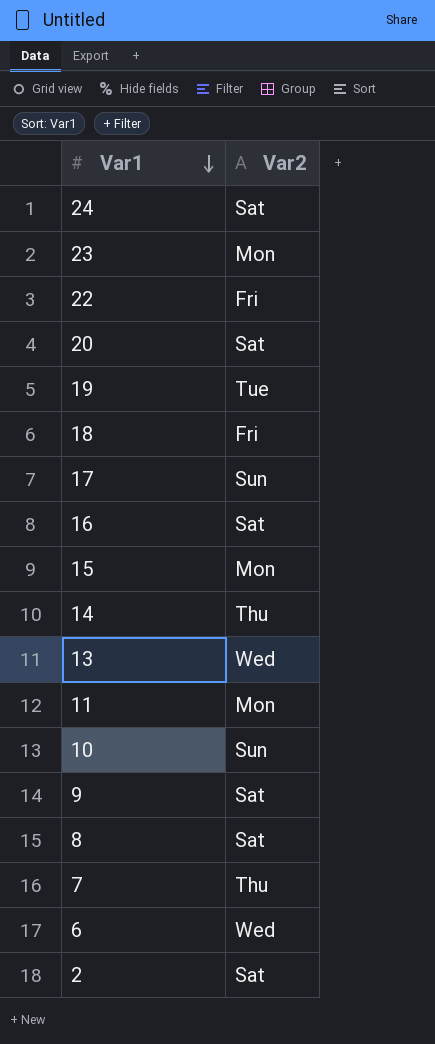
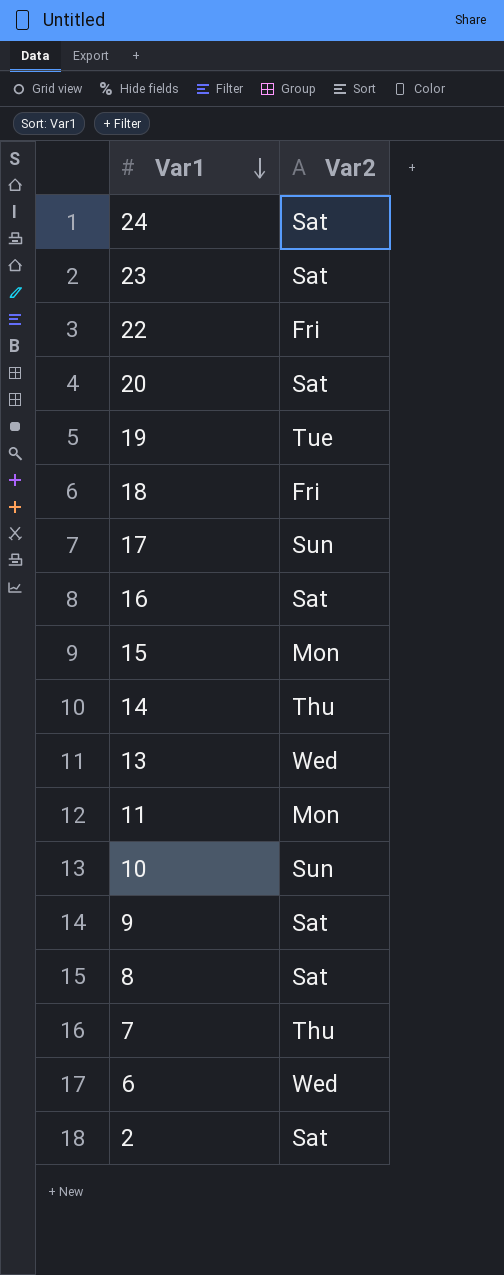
23 | Var2: Mon -> Sat

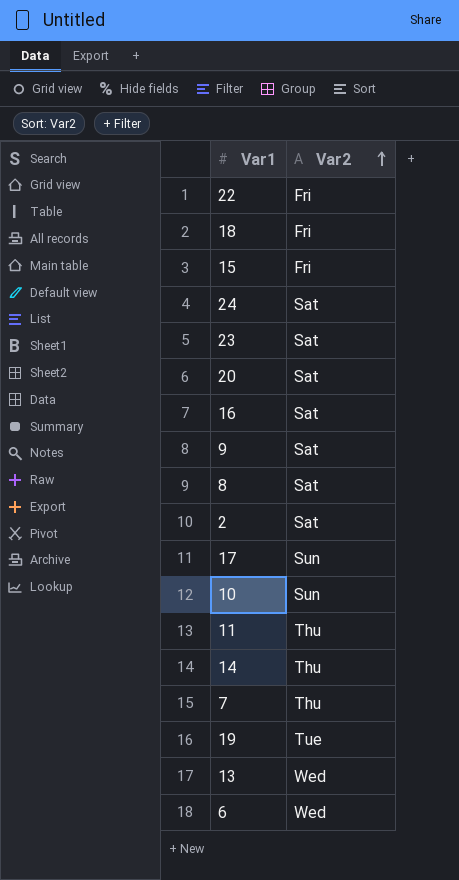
row order: Var1 descending -> Var2 ascending
15 | Var2: Mon -> Fri
11 | Var2: Mon -> Thu

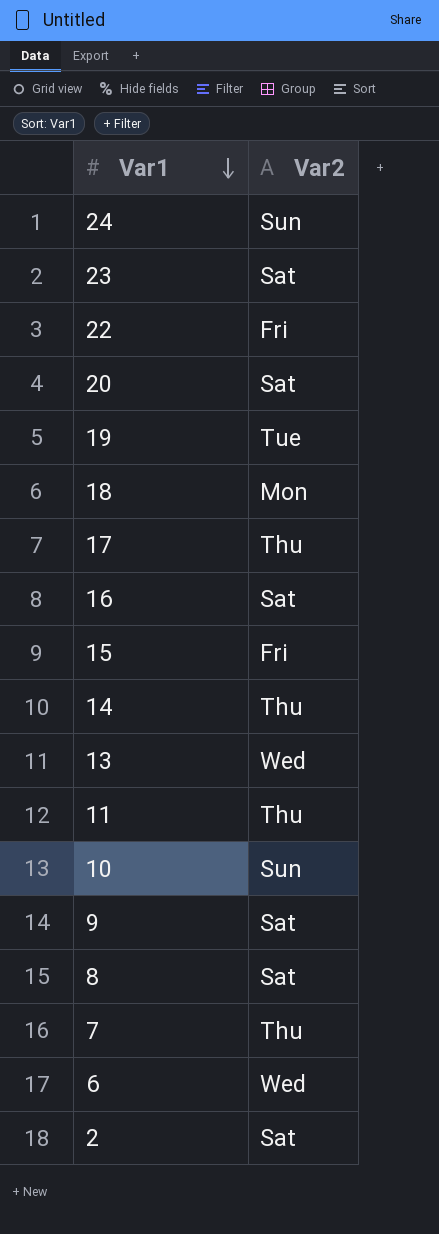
row order: Var2 ascending -> Var1 descending
24 | Var2: Sat -> Sun
18 | Var2: Fri -> Mon
17 | Var2: Sun -> Thu

